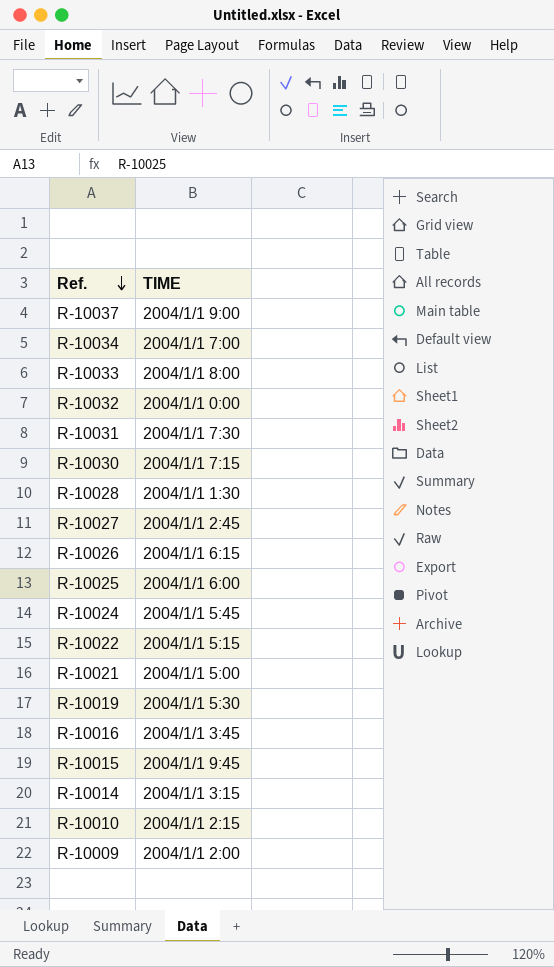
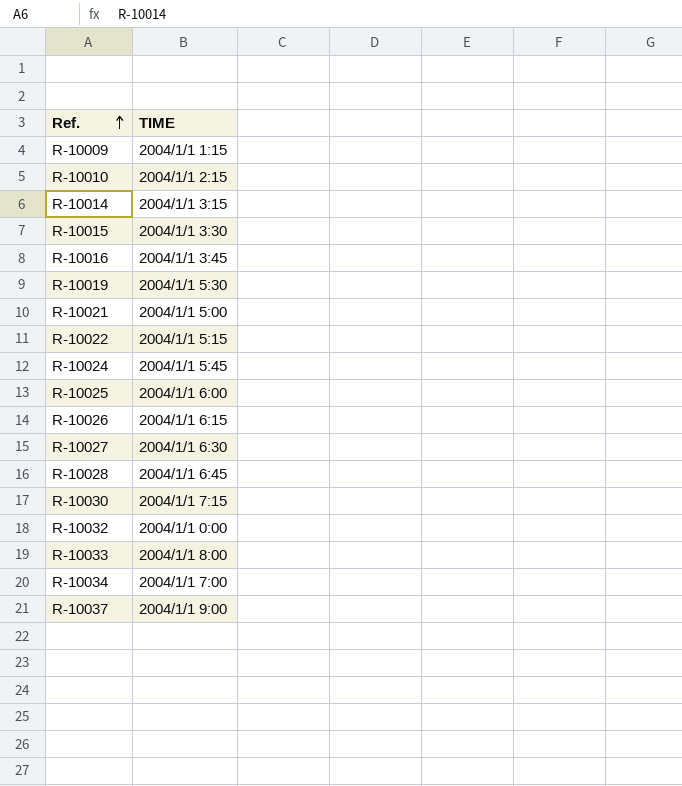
row order: Ref. descending -> Ref. ascending
row R-10031: 2004/1/1 7:30 -> none
R-10009 | TIME: 2004/1/1 2:00 -> 2004/1/1 1:15
R-10015 | TIME: 2004/1/1 9:45 -> 2004/1/1 3:30
R-10027 | TIME: 2004/1/1 2:45 -> 2004/1/1 6:30
R-10028 | TIME: 2004/1/1 1:30 -> 2004/1/1 6:45

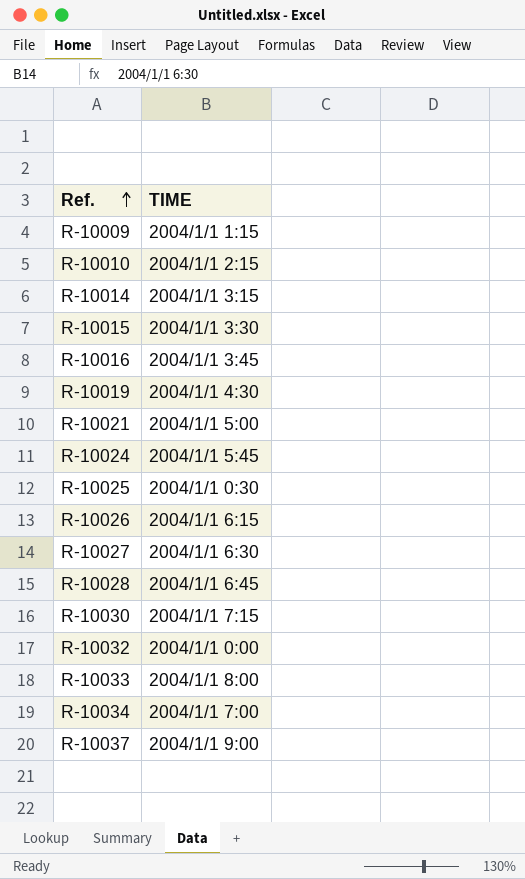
row R-10022: 2004/1/1 5:15 -> none
R-10019 | TIME: 2004/1/1 5:30 -> 2004/1/1 4:30
R-10025 | TIME: 2004/1/1 6:00 -> 2004/1/1 0:30

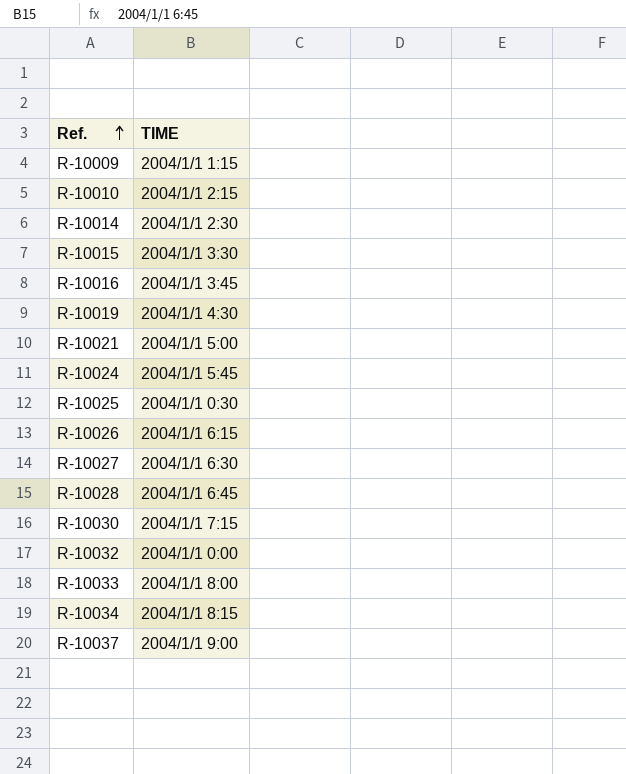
R-10014 | TIME: 2004/1/1 3:15 -> 2004/1/1 2:30
R-10034 | TIME: 2004/1/1 7:00 -> 2004/1/1 8:15

